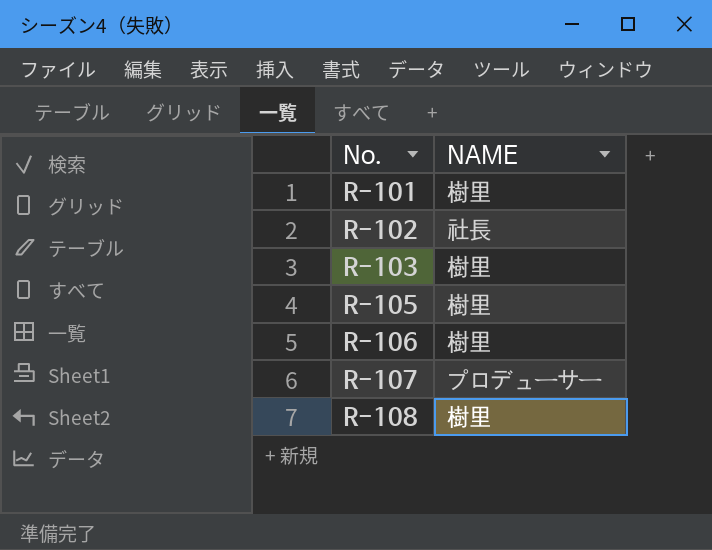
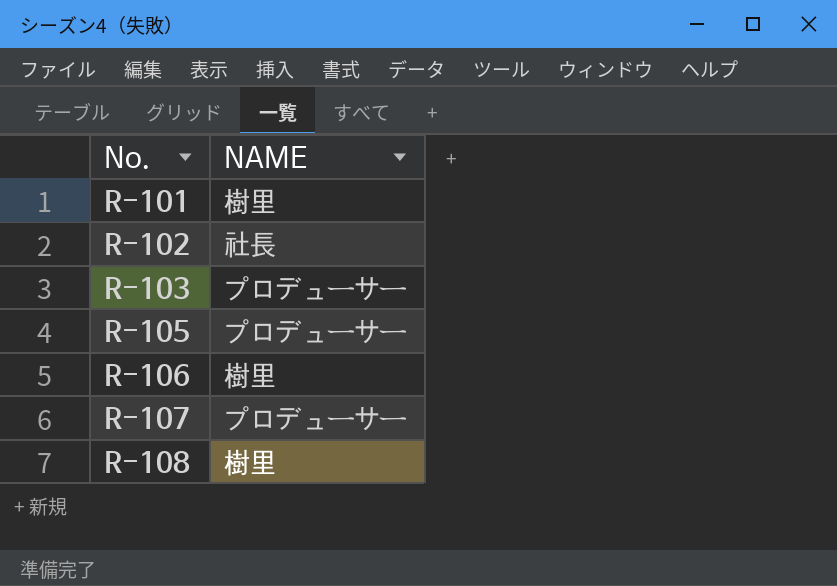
R-103 | NAME: 樹里 -> プロデューサー
R-105 | NAME: 樹里 -> プロデューサー

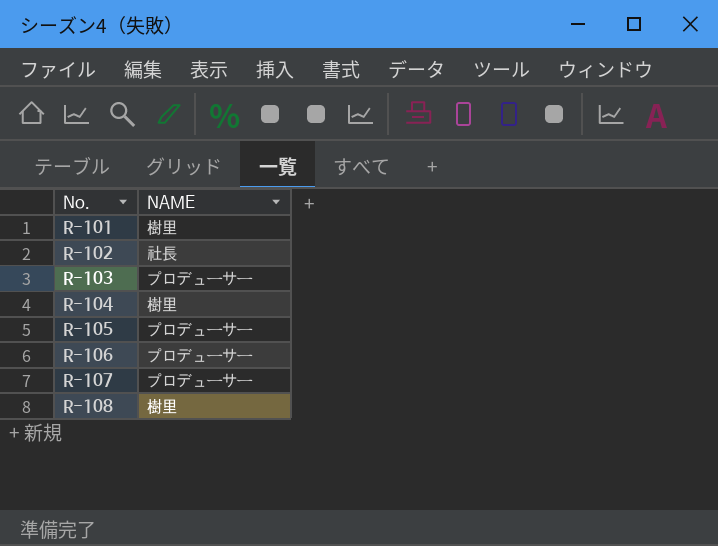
row R-104: none -> 樹里
R-106 | NAME: 樹里 -> プロデューサー

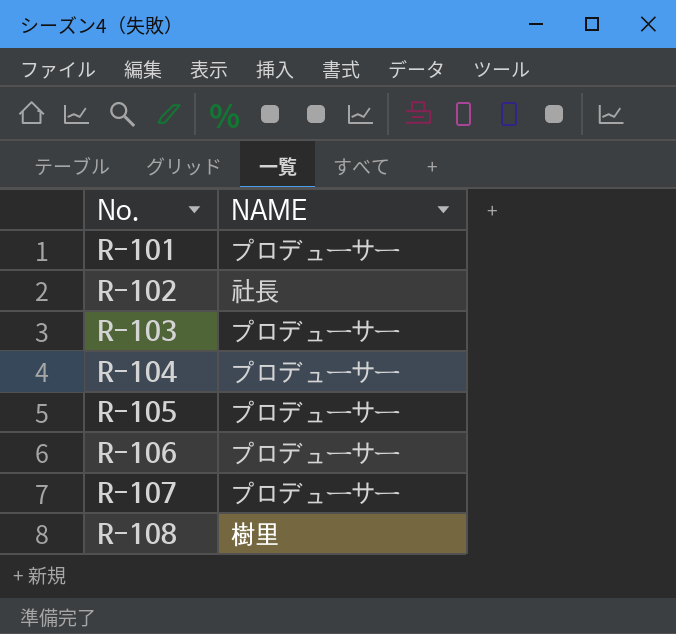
R-101 | NAME: 樹里 -> プロデューサー
R-104 | NAME: 樹里 -> プロデューサー

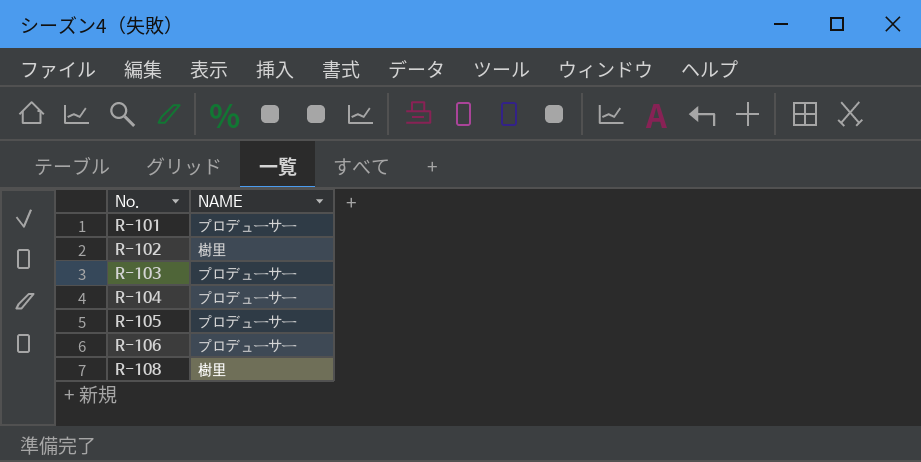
row R-107: プロデューサー -> none
R-102 | NAME: 社長 -> 樹里

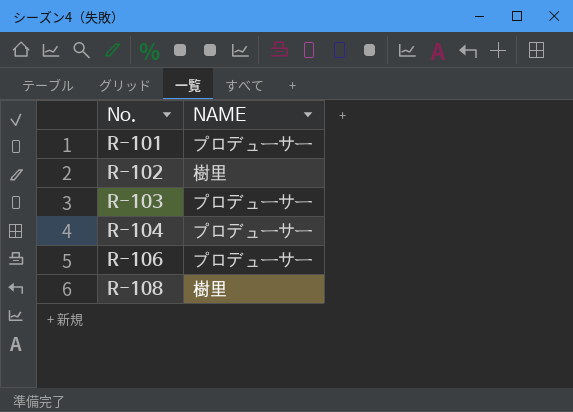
row R-105: プロデューサー -> none

